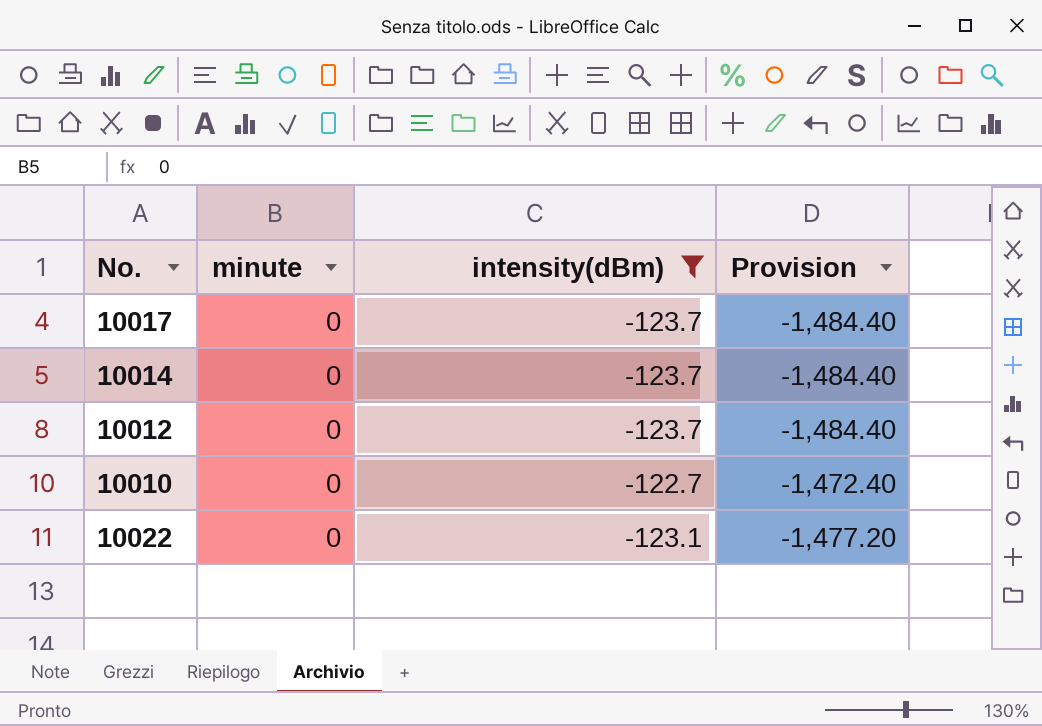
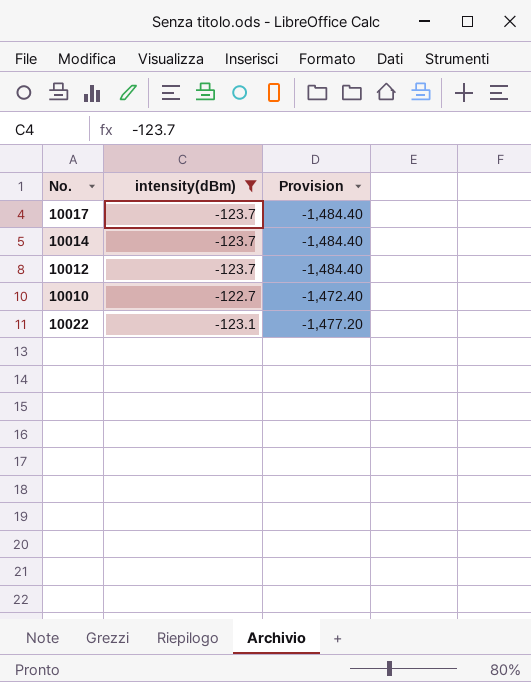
column minute | position: 2 -> none

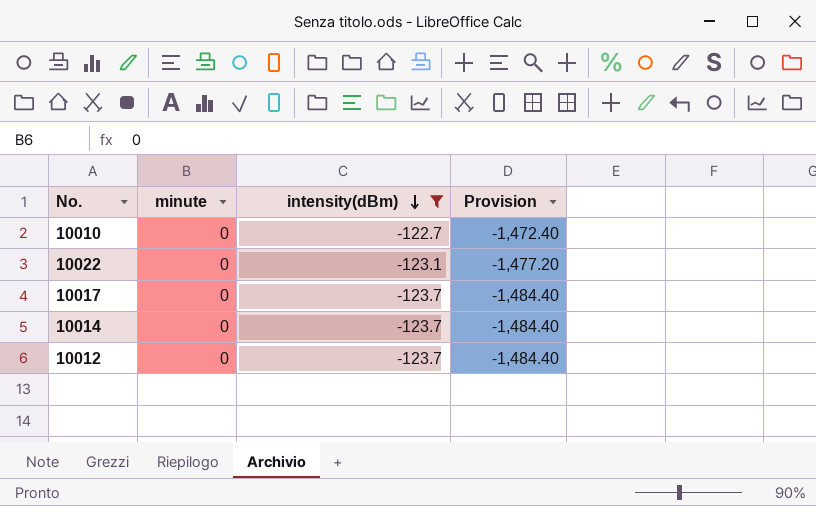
row order: none -> intensity(dBm) descending
column minute | position: none -> 2

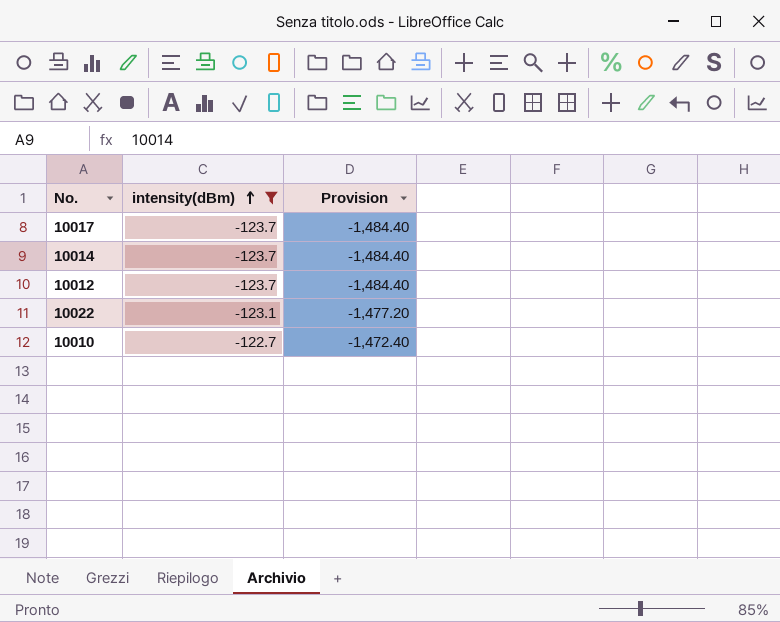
row order: intensity(dBm) descending -> intensity(dBm) ascending
column minute | position: 2 -> none

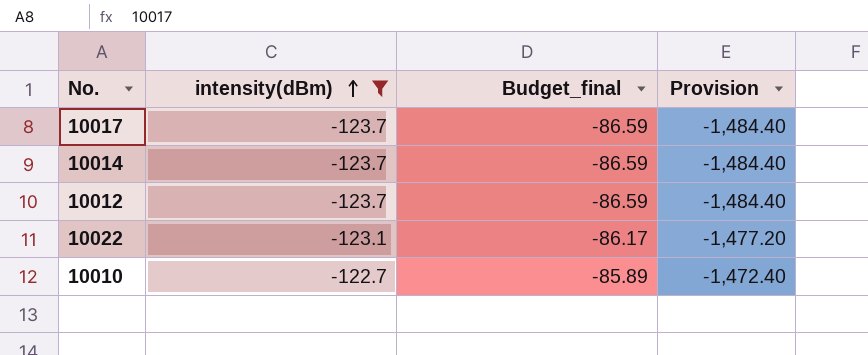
column Budget_final | formula: none -> [intensity(dBm)] * 0.7

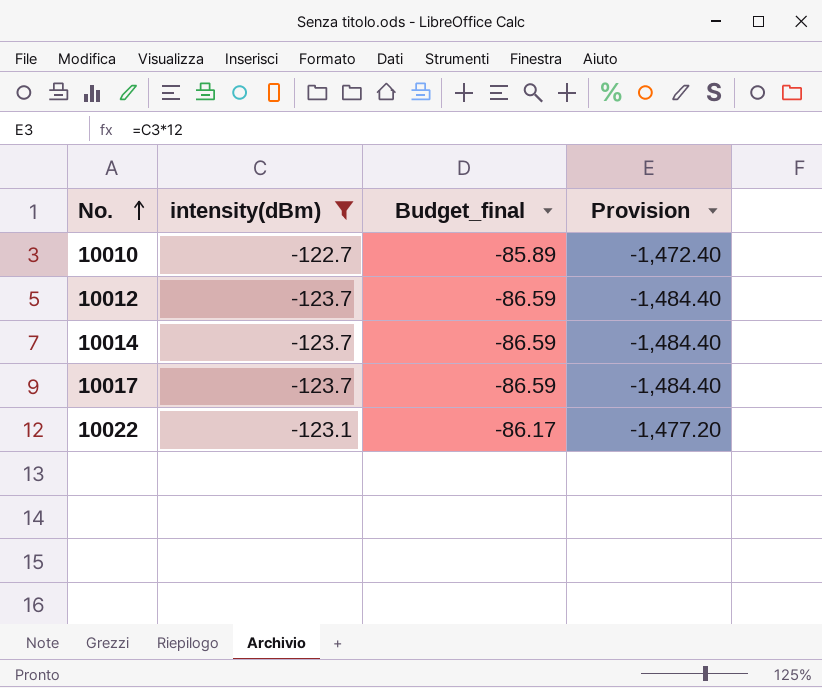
row order: intensity(dBm) ascending -> No. ascending

